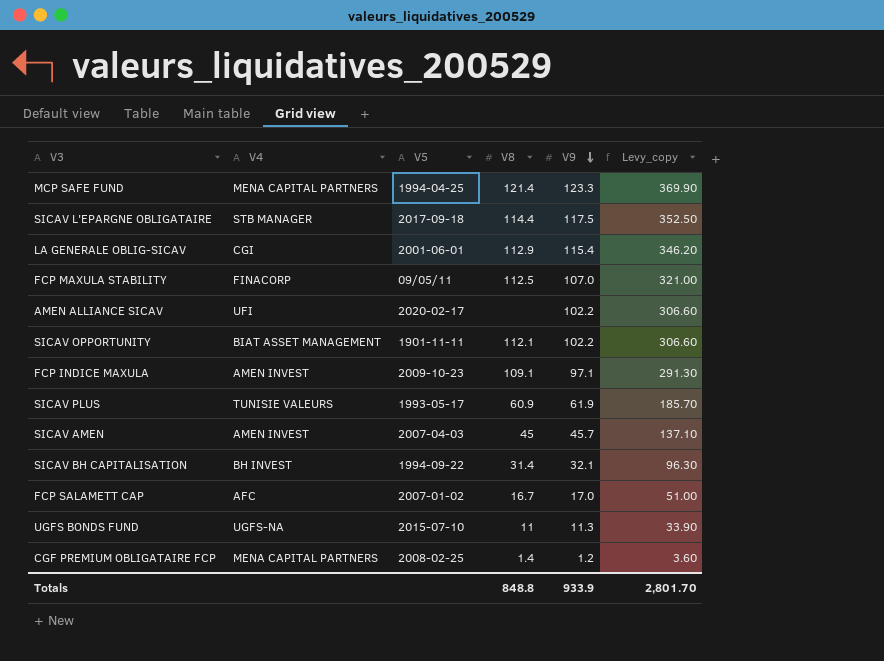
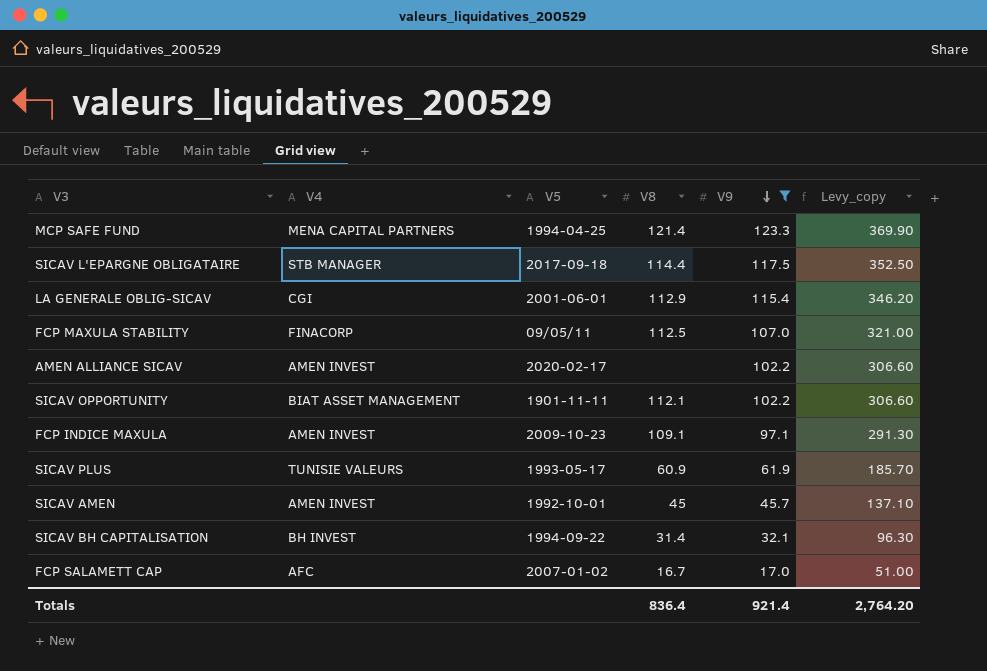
filter: none -> V9 >= 17.0
AMEN ALLIANCE SICAV | V4: UFI -> AMEN INVEST
SICAV AMEN | V5: 2007-04-03 -> 1992-10-01
Totals | V8: 848.8 -> 836.4
Totals | V9: 933.9 -> 921.4
Totals | Levy_copy: 2,801.70 -> 2,764.20

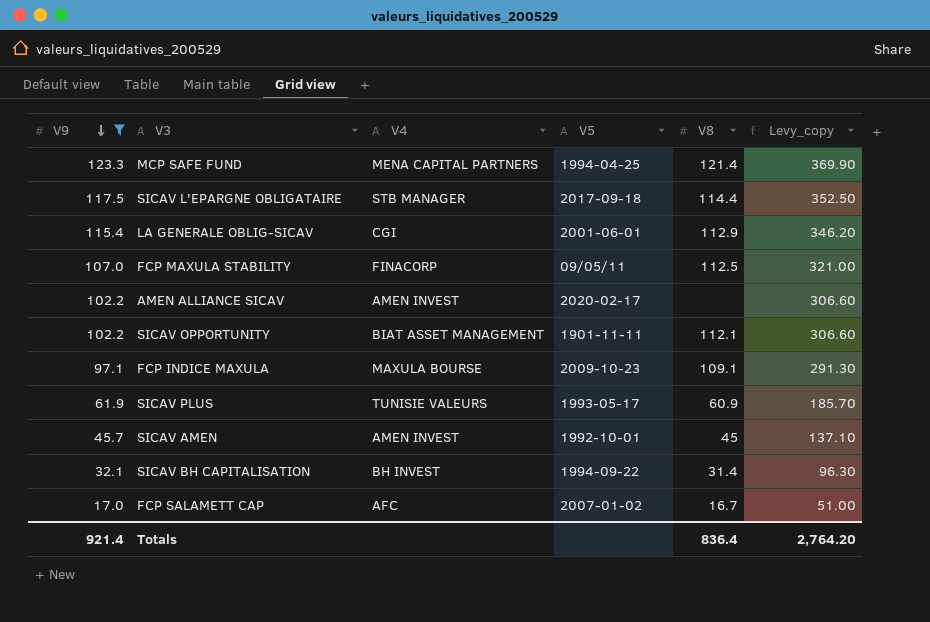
column V9 | position: 5 -> 1
FCP INDICE MAXULA | V4: AMEN INVEST -> MAXULA BOURSE

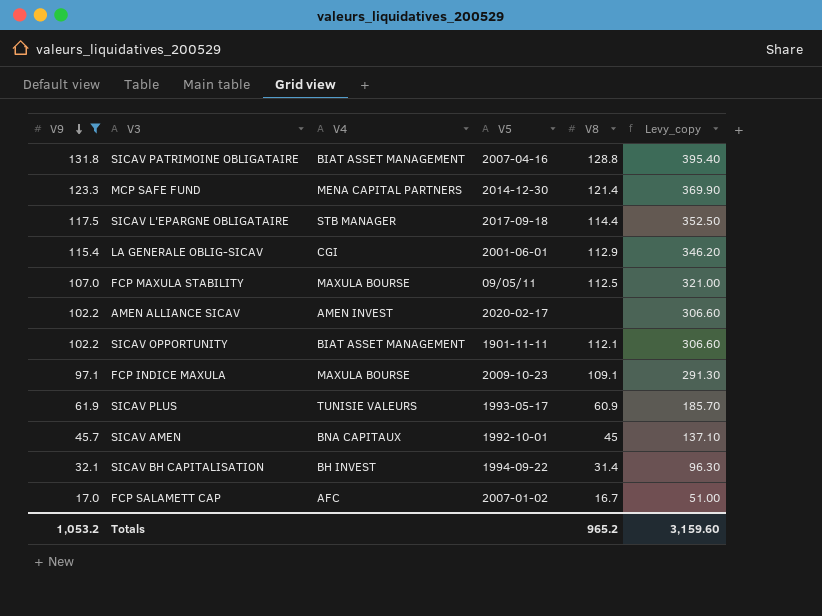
row SICAV PATRIMOINE OBLIGATAIRE: none -> 131.8 | BIAT ASSET MANAGEMENT | 2007-04-16 | 128.8 | 395.40
MCP SAFE FUND | V5: 1994-04-25 -> 2014-12-30
FCP MAXULA STABILITY | V4: FINACORP -> MAXULA BOURSE
SICAV AMEN | V4: AMEN INVEST -> BNA CAPITAUX
Totals | V9: 921.4 -> 1,053.2
Totals | V8: 836.4 -> 965.2
Totals | Levy_copy: 2,764.20 -> 3,159.60

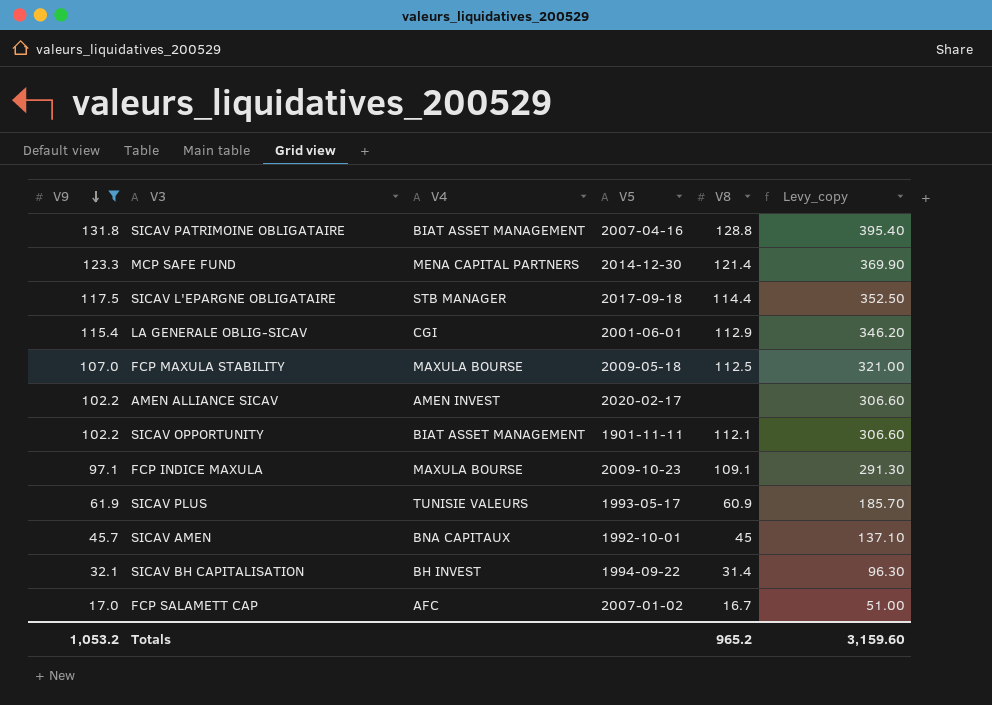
FCP MAXULA STABILITY | V5: 09/05/11 -> 2009-05-18

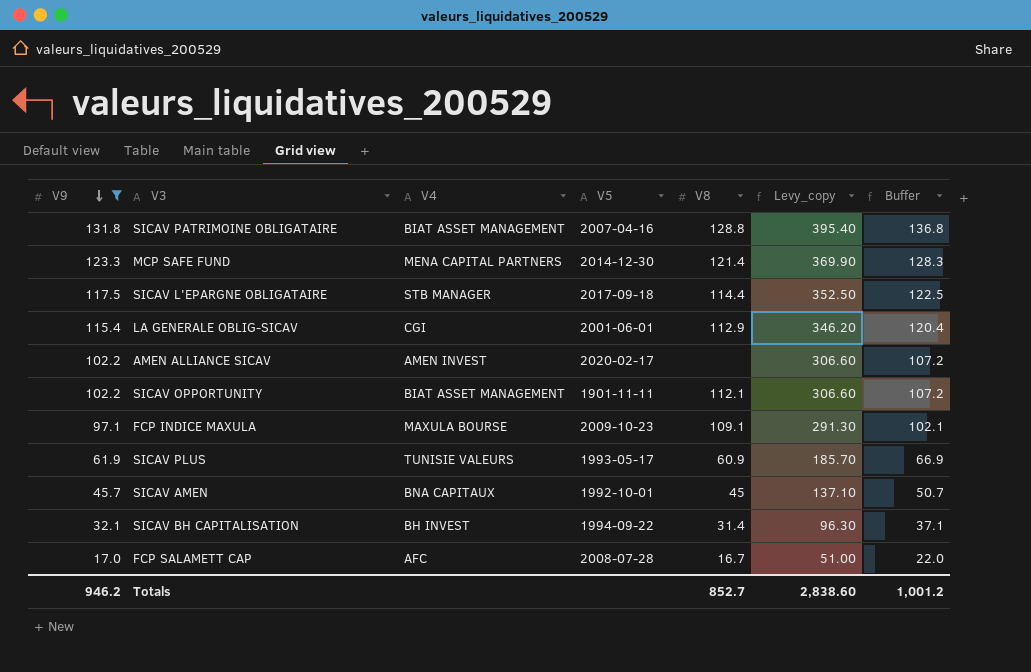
column Buffer | formula: none -> [V9] + 5
row FCP MAXULA STABILITY: 107.0 | MAXULA BOURSE | 2009-05-18 | 112.5 | 321.00 -> none
FCP SALAMETT CAP | V5: 2007-01-02 -> 2008-07-28
Totals | V9: 1,053.2 -> 946.2
Totals | V8: 965.2 -> 852.7
Totals | Levy_copy: 3,159.60 -> 2,838.60

